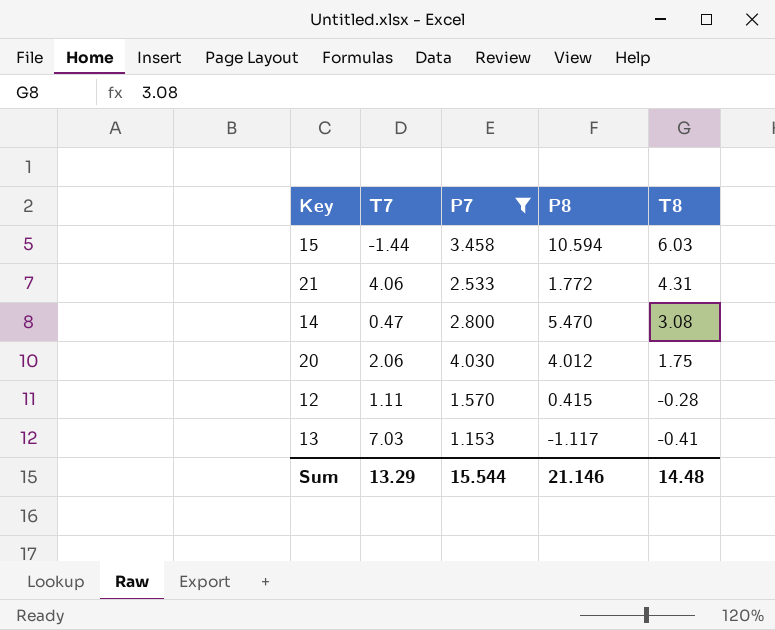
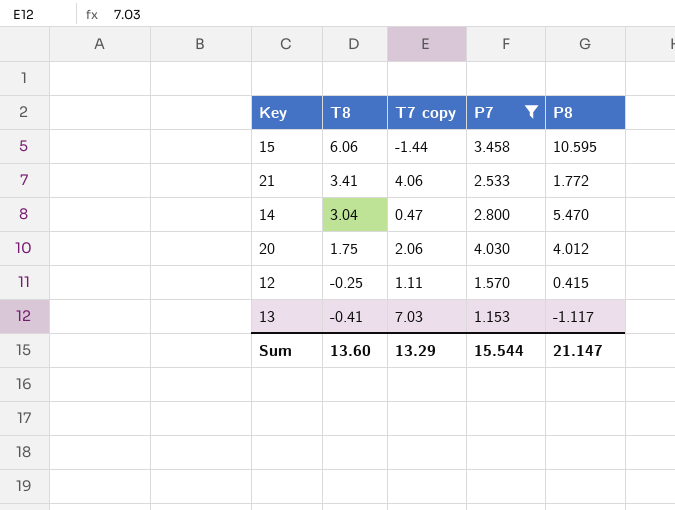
column T8 | position: 5 -> 2
column name: T7 -> T7 copy
15 | T8: 6.03 -> 6.06
15 | P8: 10.594 -> 10.595
21 | T8: 4.31 -> 3.41
14 | T8: 3.08 -> 3.04
12 | T8: -0.28 -> -0.25
Sum | T8: 14.48 -> 13.60
Sum | P8: 21.146 -> 21.147

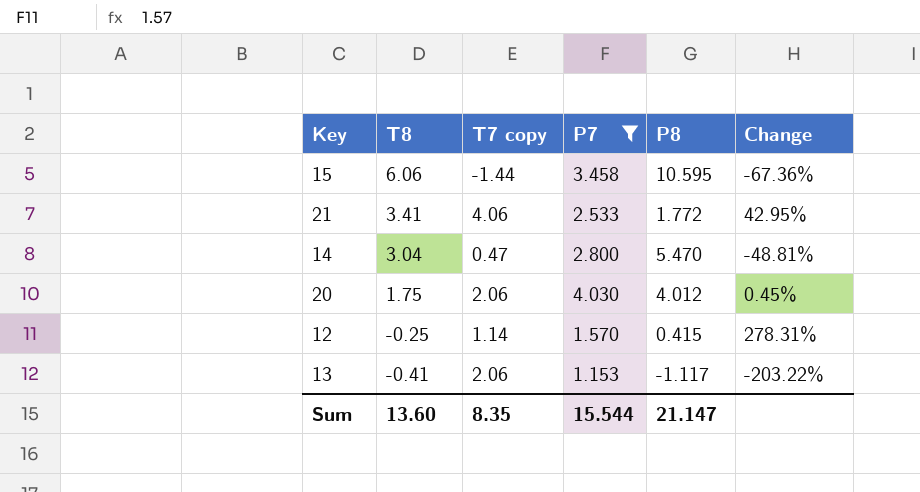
column Change | formula: none -> ([P7] - [P8]) / [P8]
12 | T7 copy: 1.11 -> 1.14
13 | T7 copy: 7.03 -> 2.06
Sum | T7 copy: 13.29 -> 8.35

